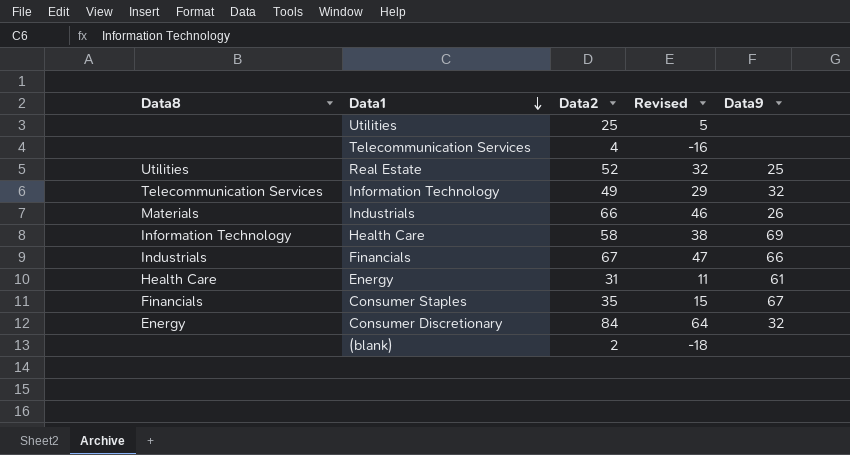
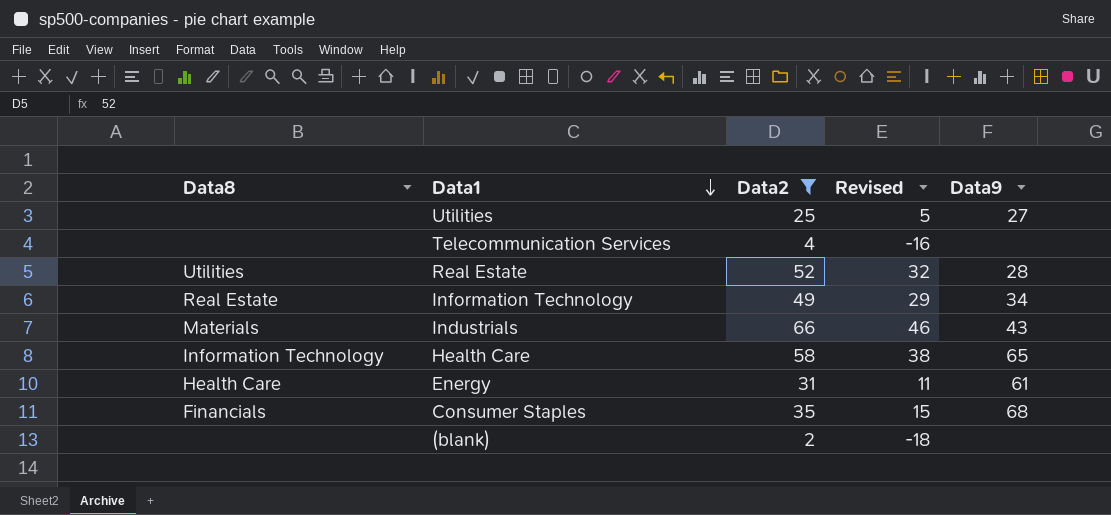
filter: none -> Data2 <= 66
Utilities | Data9: none -> 27
Real Estate | Data9: 25 -> 28
Information Technology | Data8: Telecommunication Services -> Real Estate
Information Technology | Data9: 32 -> 34
Industrials | Data9: 26 -> 43
Health Care | Data9: 69 -> 65
Consumer Staples | Data9: 67 -> 68

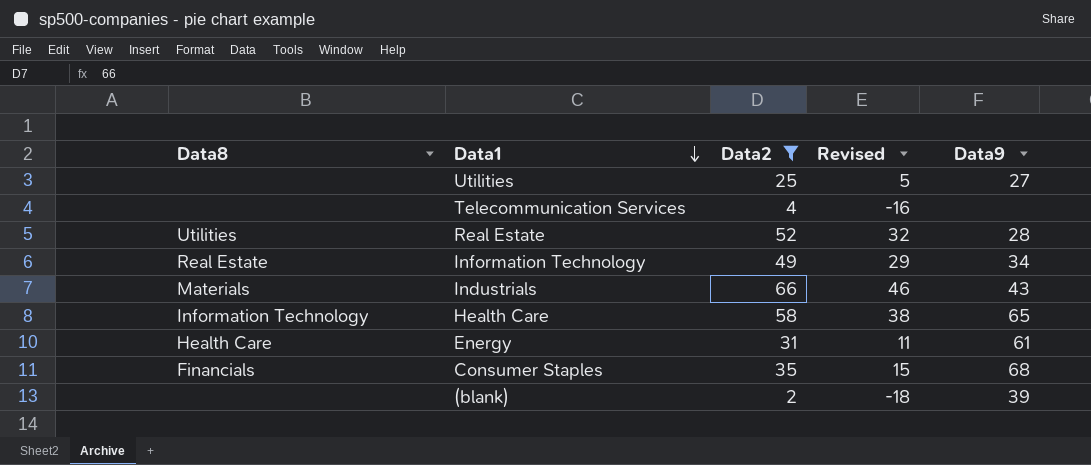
(blank) | Data9: none -> 39

